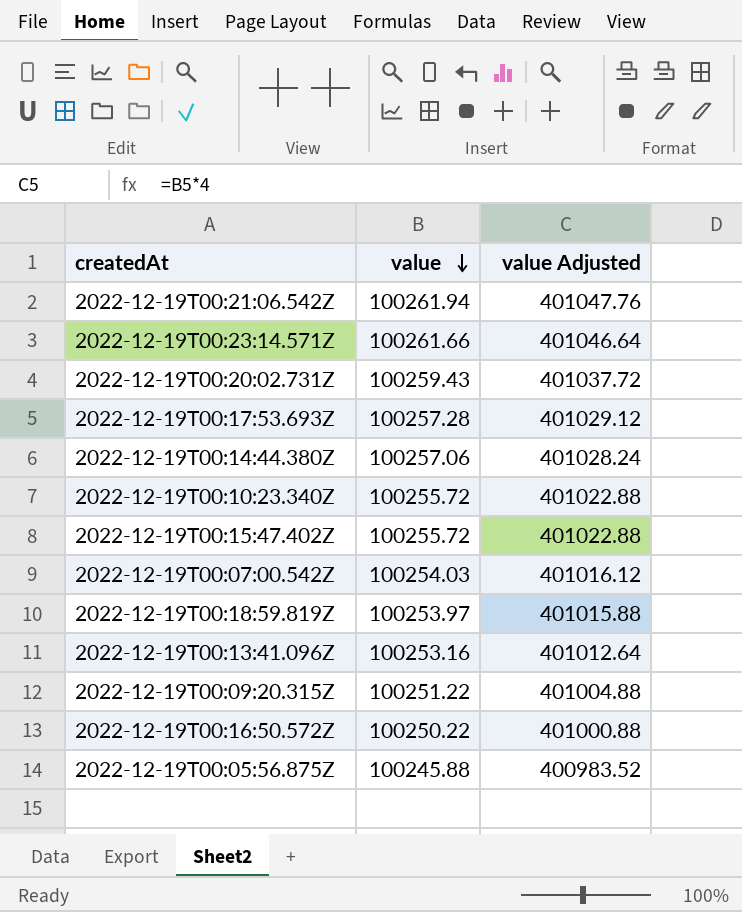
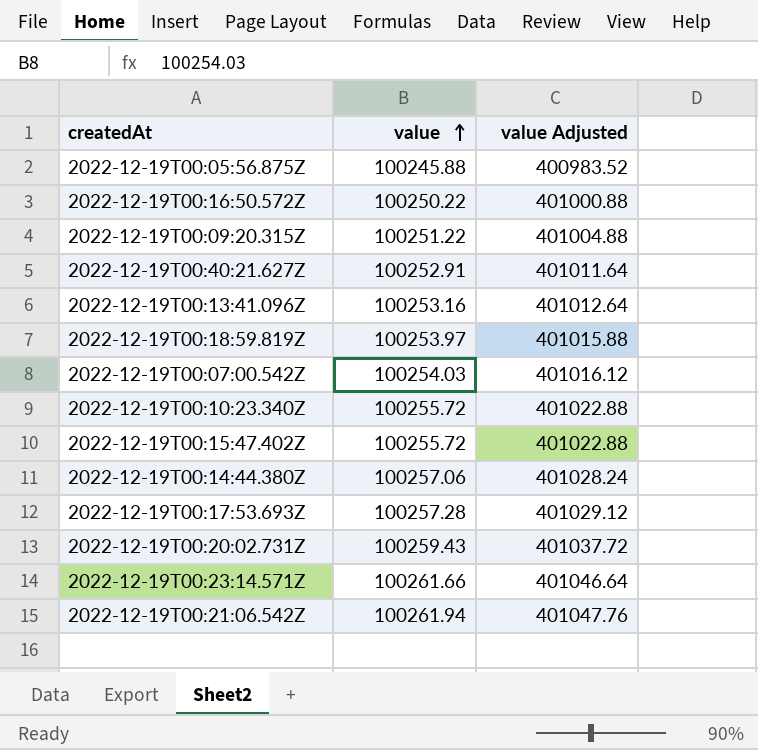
row order: value descending -> value ascending
row 2022-12-19T00:40:21.627Z: none -> 100252.91 | 401011.64

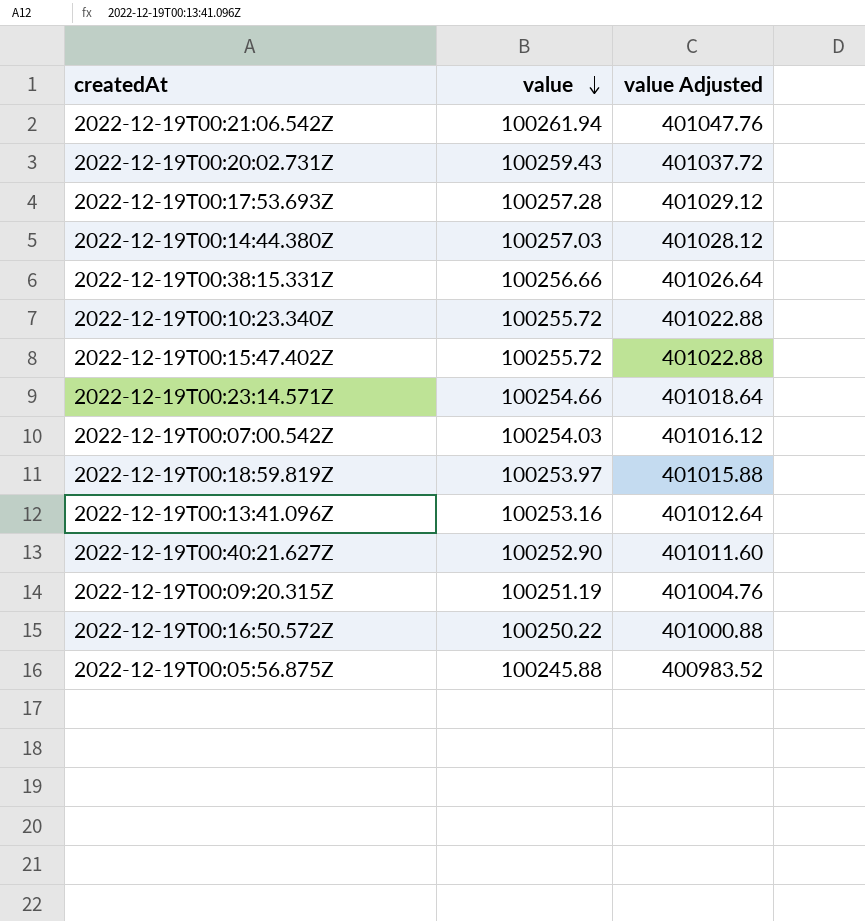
row order: value ascending -> value descending
2022-12-19T00:14:44.380Z | value: 100257.06 -> 100257.03
2022-12-19T00:14:44.380Z | value Adjusted: 401028.24 -> 401028.12
row 2022-12-19T00:38:15.331Z: none -> 100256.66 | 401026.64
2022-12-19T00:23:14.571Z | value: 100261.66 -> 100254.66
2022-12-19T00:23:14.571Z | value Adjusted: 401046.64 -> 401018.64
2022-12-19T00:40:21.627Z | value: 100252.91 -> 100252.90
2022-12-19T00:40:21.627Z | value Adjusted: 401011.64 -> 401011.60
2022-12-19T00:09:20.315Z | value: 100251.22 -> 100251.19
2022-12-19T00:09:20.315Z | value Adjusted: 401004.88 -> 401004.76

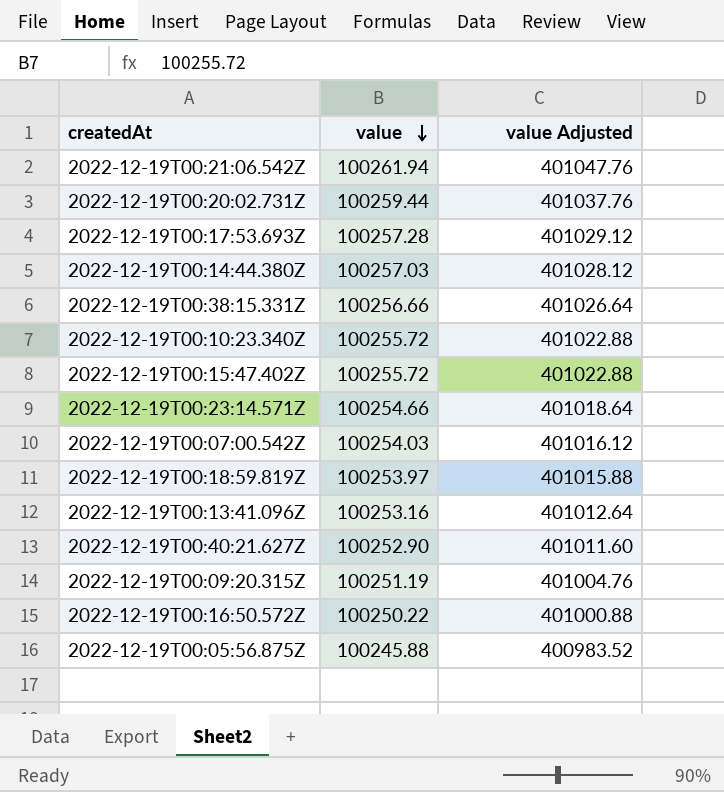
2022-12-19T00:20:02.731Z | value: 100259.43 -> 100259.44
2022-12-19T00:20:02.731Z | value Adjusted: 401037.72 -> 401037.76

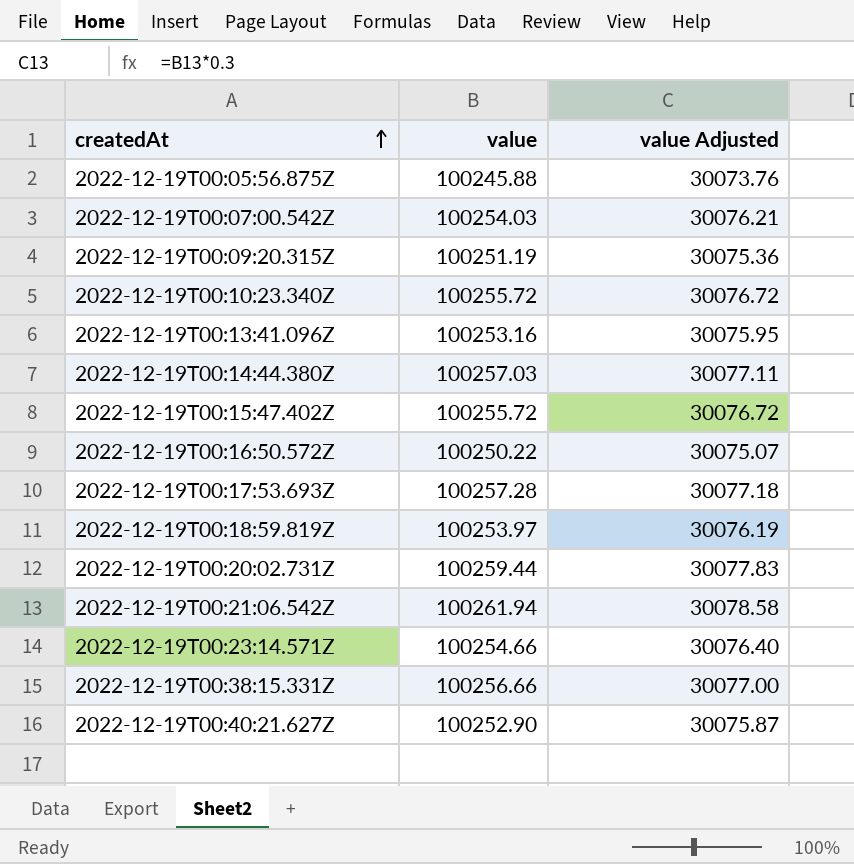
row order: value descending -> createdAt ascending
column value Adjusted | formula: [value] * 4 -> [value] * 0.3

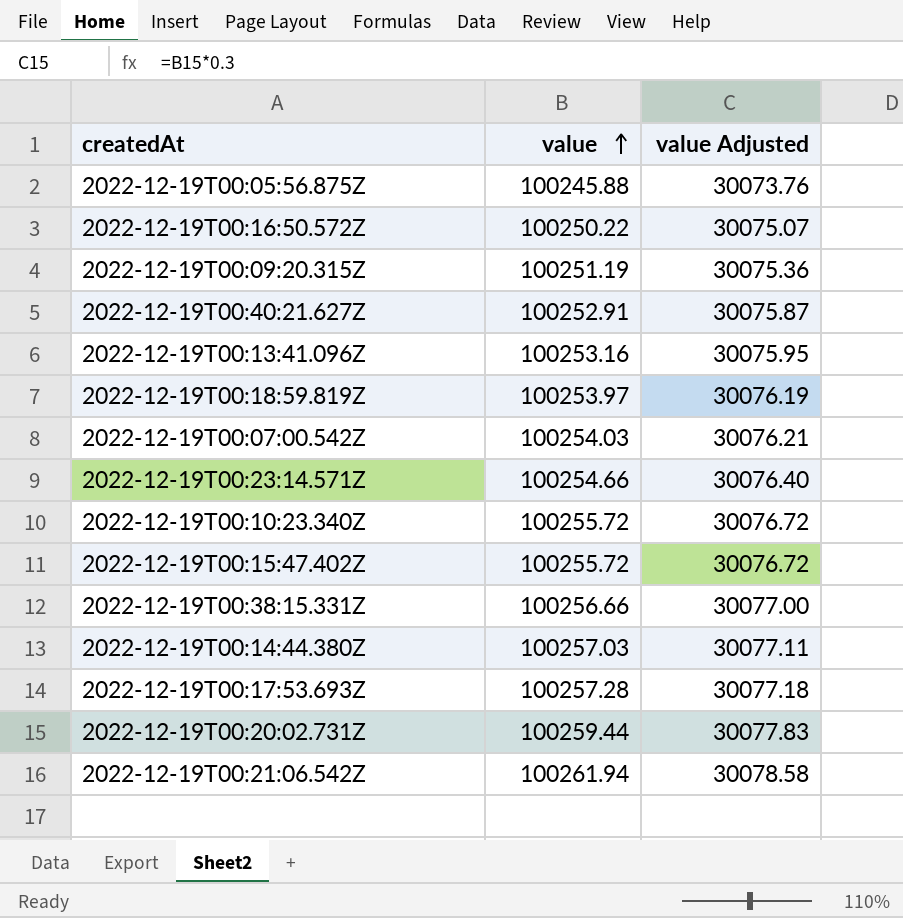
row order: createdAt ascending -> value ascending
2022-12-19T00:40:21.627Z | value: 100252.90 -> 100252.91

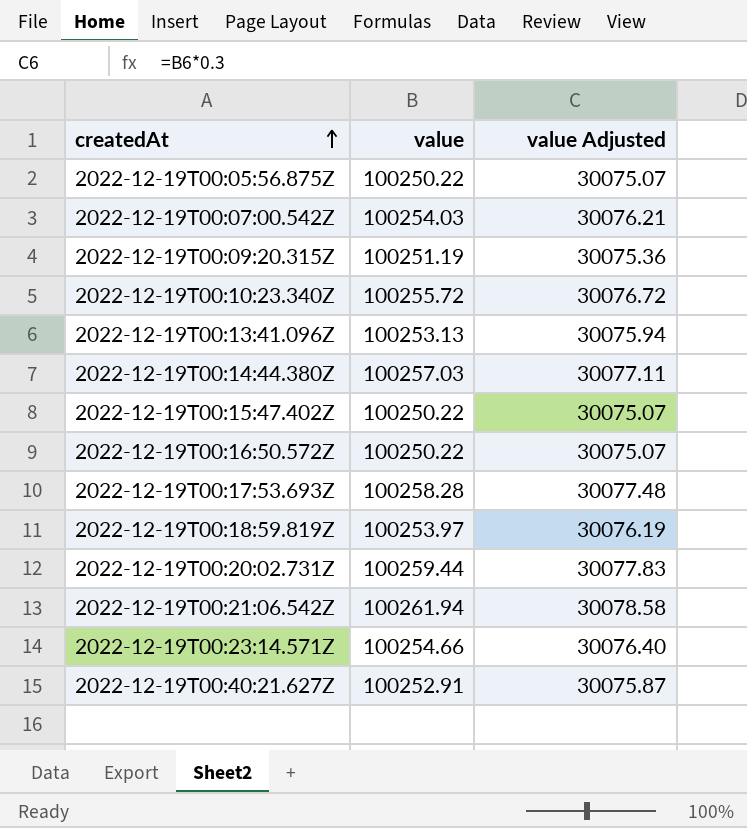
row order: value ascending -> createdAt ascending
row 2022-12-19T00:38:15.331Z: 100256.66 | 30077.00 -> none
2022-12-19T00:05:56.875Z | value: 100245.88 -> 100250.22
2022-12-19T00:05:56.875Z | value Adjusted: 30073.76 -> 30075.07
2022-12-19T00:13:41.096Z | value: 100253.16 -> 100253.13
2022-12-19T00:13:41.096Z | value Adjusted: 30075.95 -> 30075.94
2022-12-19T00:15:47.402Z | value: 100255.72 -> 100250.22
2022-12-19T00:15:47.402Z | value Adjusted: 30076.72 -> 30075.07
2022-12-19T00:17:53.693Z | value: 100257.28 -> 100258.28
2022-12-19T00:17:53.693Z | value Adjusted: 30077.18 -> 30077.48

